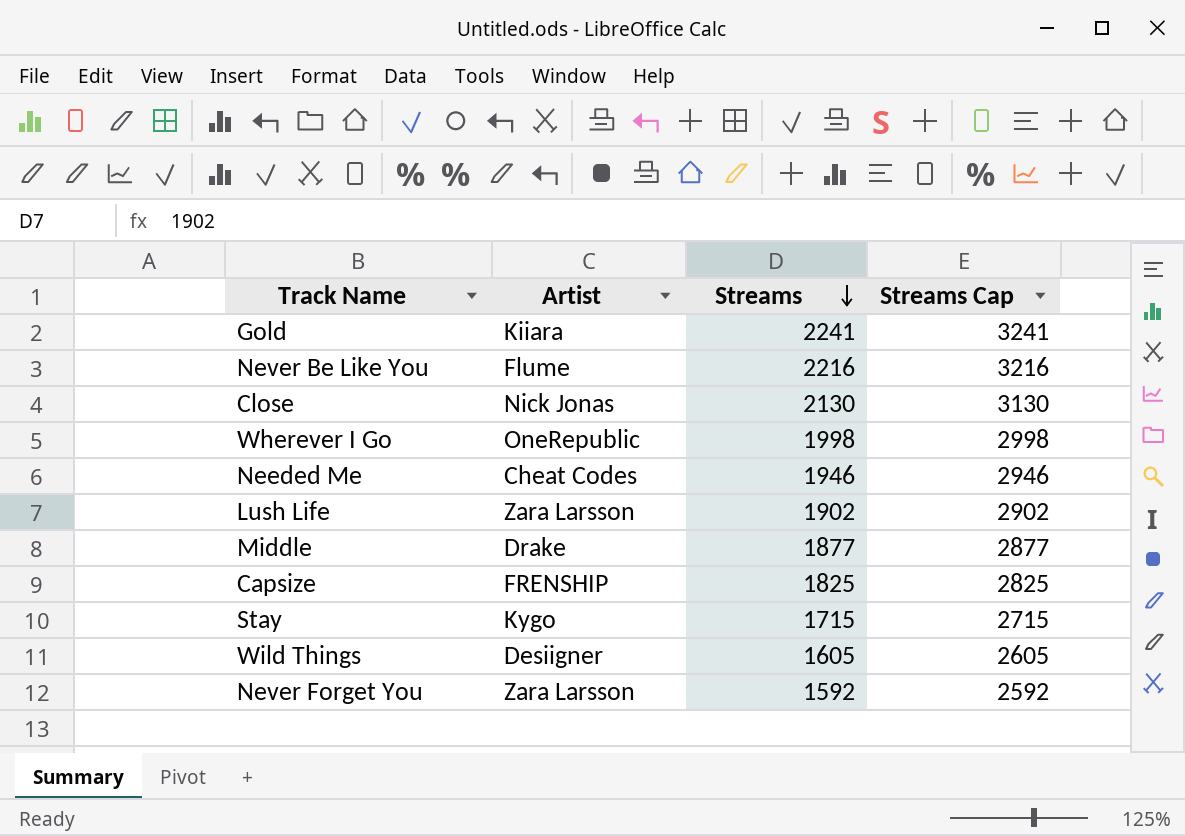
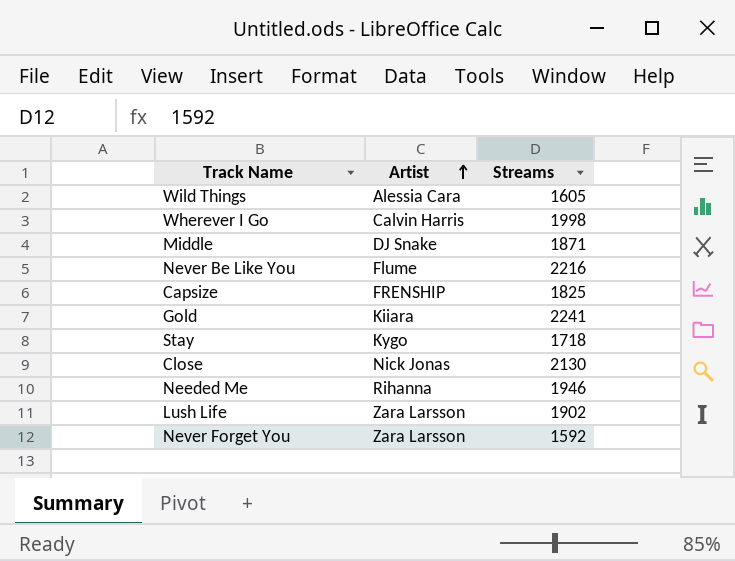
row order: Streams descending -> Artist ascending
column Streams Cap | formula: [Streams] + 1000 -> none
Wild Things | Artist: Desiigner -> Alessia Cara
Wherever I Go | Artist: OneRepublic -> Calvin Harris
Middle | Artist: Drake -> DJ Snake
Middle | Streams: 1877 -> 1871
Stay | Streams: 1715 -> 1718
Needed Me | Artist: Cheat Codes -> Rihanna

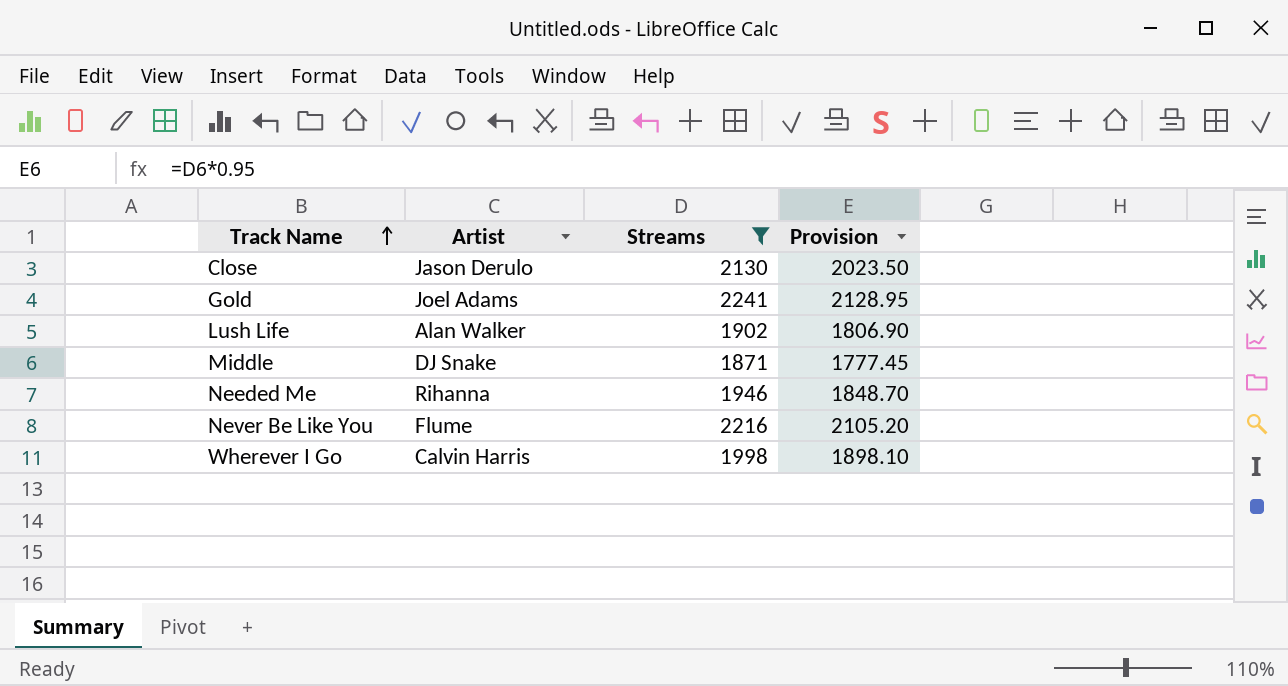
filter: none -> Streams >= 1871
row order: Artist ascending -> Track Name ascending
column Provision | formula: none -> [Streams] * 0.95
Close | Artist: Nick Jonas -> Jason Derulo
Gold | Artist: Kiiara -> Joel Adams
Lush Life | Artist: Zara Larsson -> Alan Walker

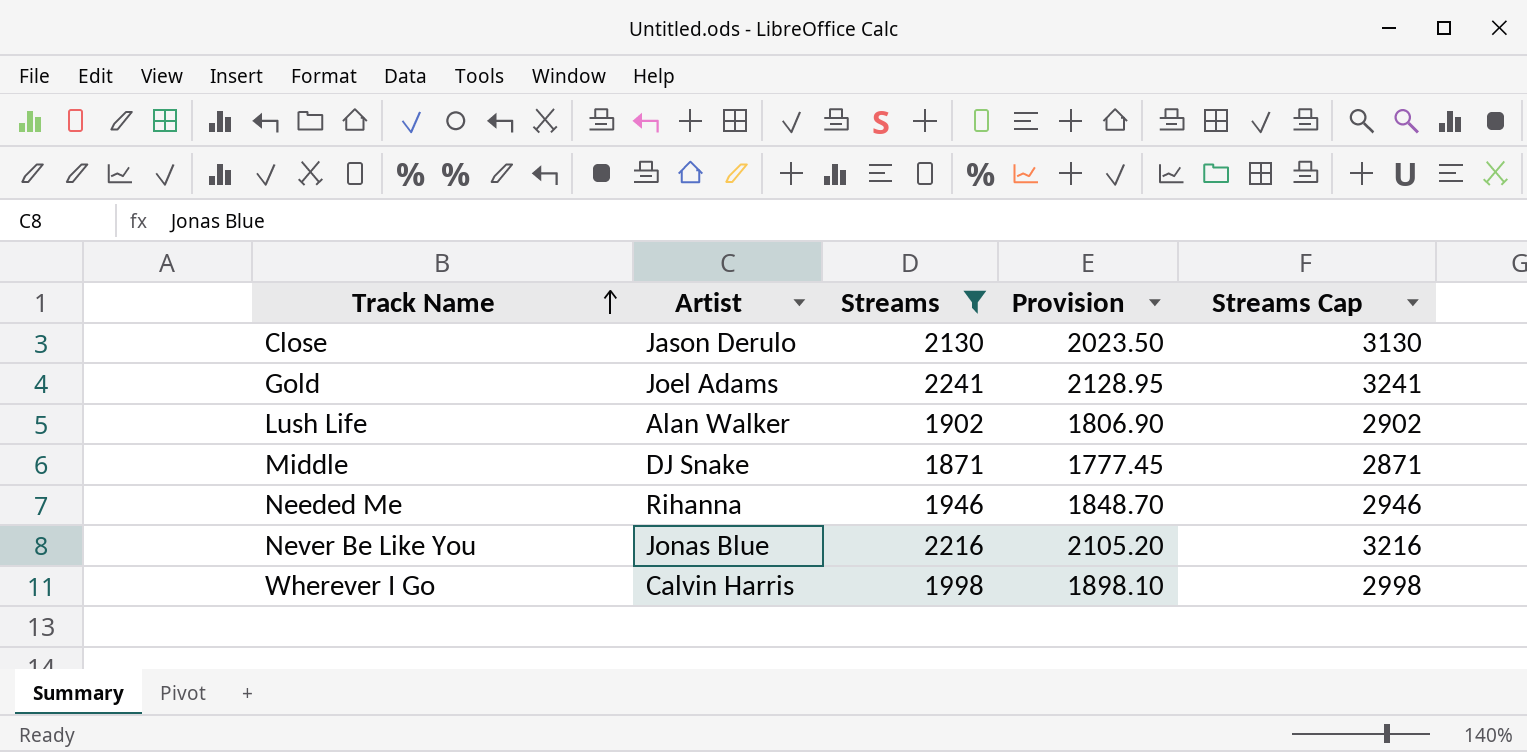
column Streams Cap | formula: none -> [Streams] + 1000
Never Be Like You | Artist: Flume -> Jonas Blue

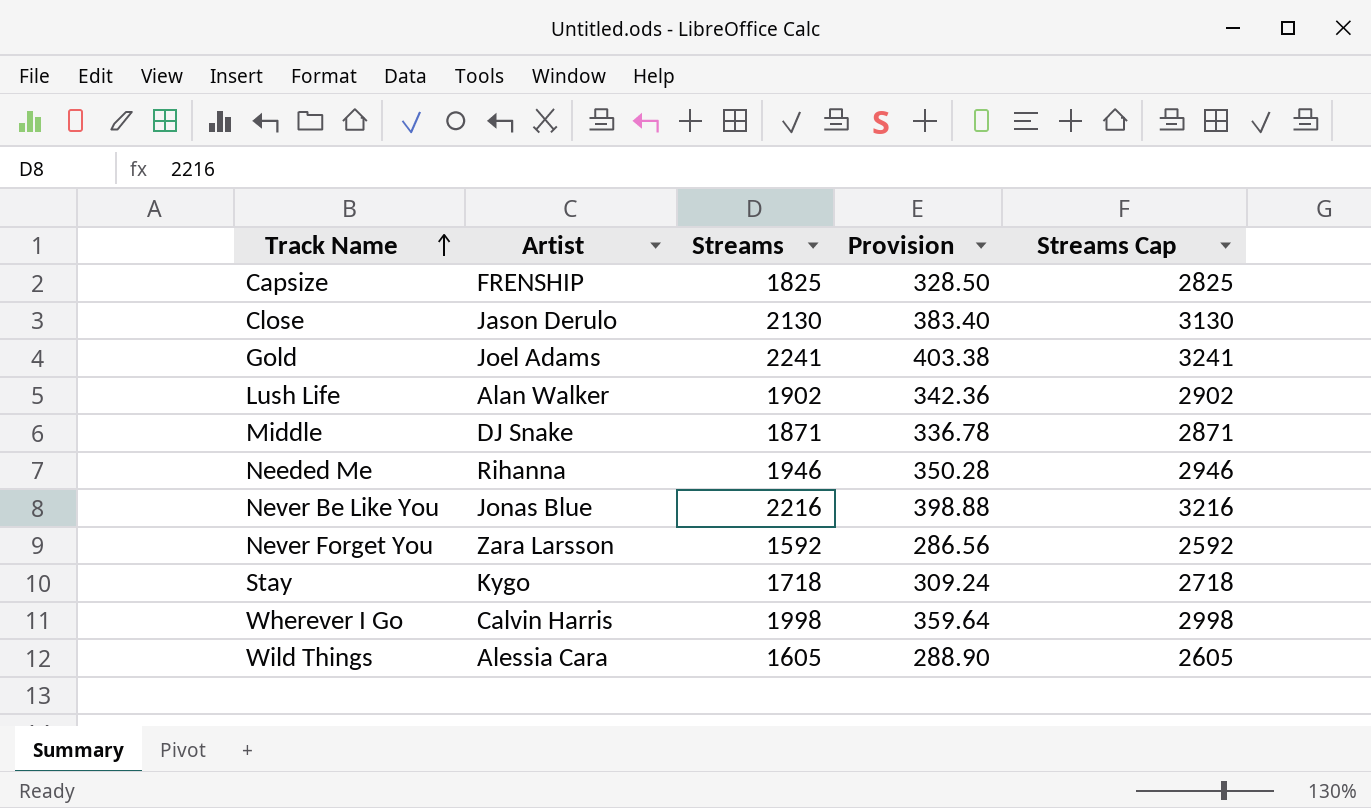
filter: Streams >= 1871 -> none
column Provision | formula: [Streams] * 0.95 -> [Streams] * 0.18

